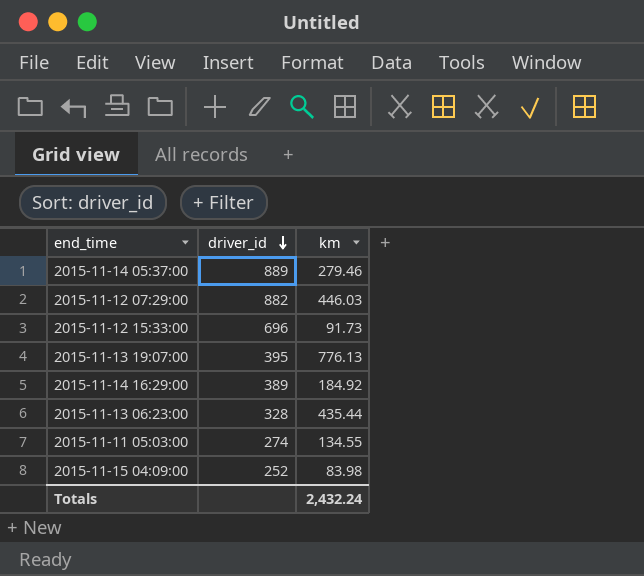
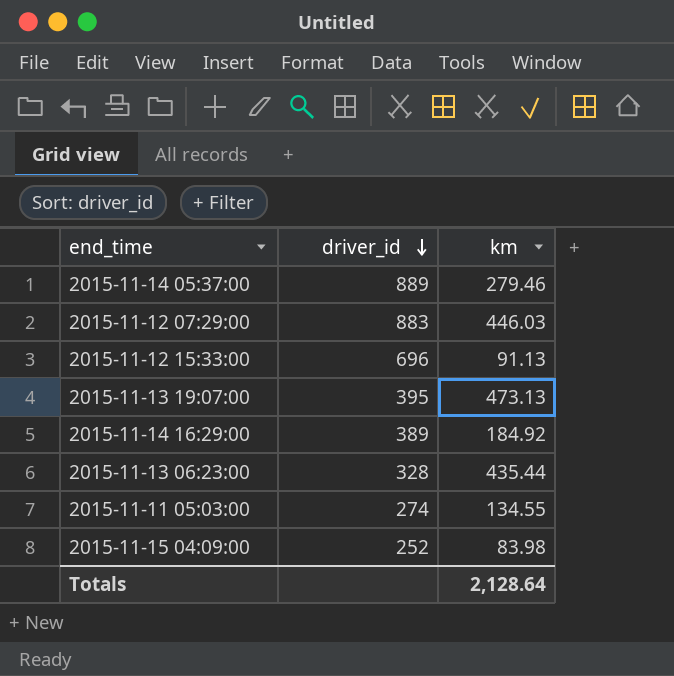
2015-11-12 07:29:00 | driver_id: 882 -> 883
2015-11-12 15:33:00 | km: 91.73 -> 91.13
2015-11-13 19:07:00 | km: 776.13 -> 473.13
Totals | km: 2,432.24 -> 2,128.64

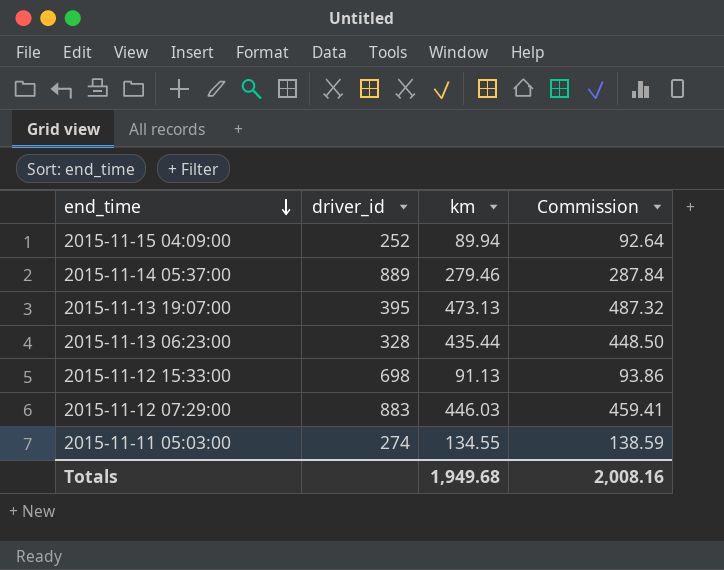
row order: driver_id descending -> end_time descending
column Commission | formula: none -> [km] * 1.03
row 2015-11-14 16:29:00: 389 | 184.92 -> none
2015-11-15 04:09:00 | km: 83.98 -> 89.94
2015-11-12 15:33:00 | driver_id: 696 -> 698
Totals | km: 2,128.64 -> 1,949.68

